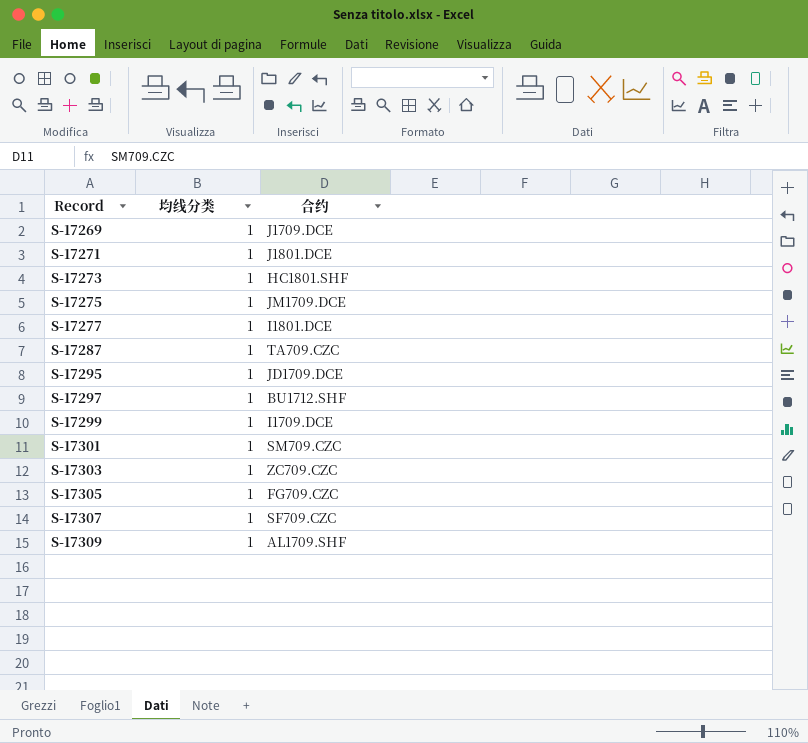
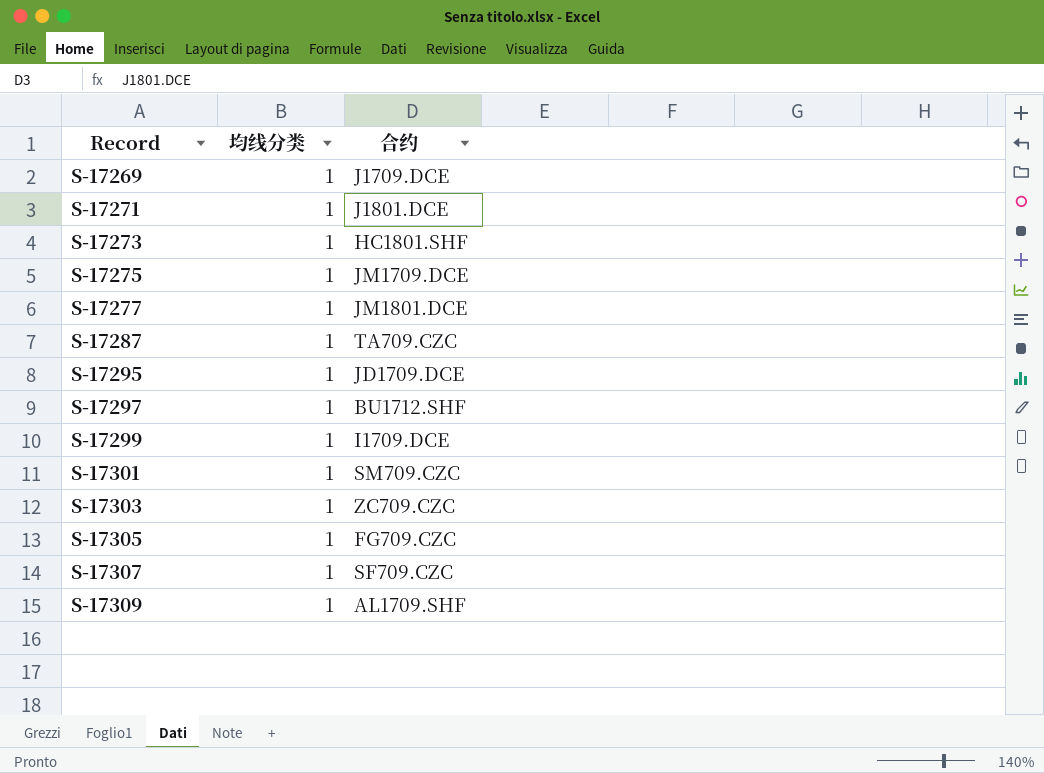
S-17277 | 合约: I1801.DCE -> JM1801.DCE

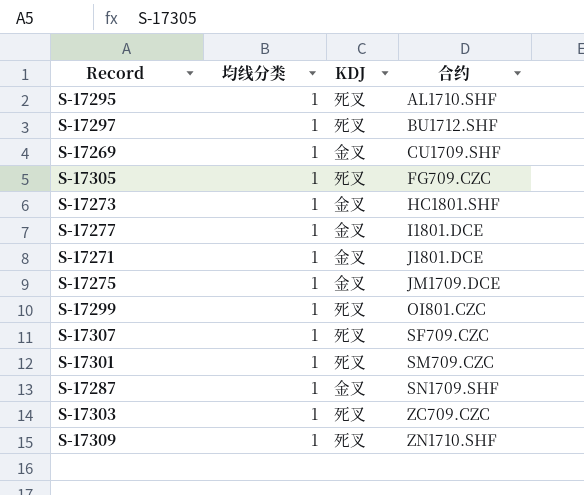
row order: Record ascending -> 合约 ascending
column KDJ | position: none -> 3
S-17295 | 合约: JD1709.DCE -> AL1710.SHF
S-17269 | 合约: J1709.DCE -> CU1709.SHF
S-17277 | 合约: JM1801.DCE -> I1801.DCE
S-17299 | 合约: I1709.DCE -> OI801.CZC
S-17287 | 合约: TA709.CZC -> SN1709.SHF
S-17309 | 合约: AL1709.SHF -> ZN1710.SHF

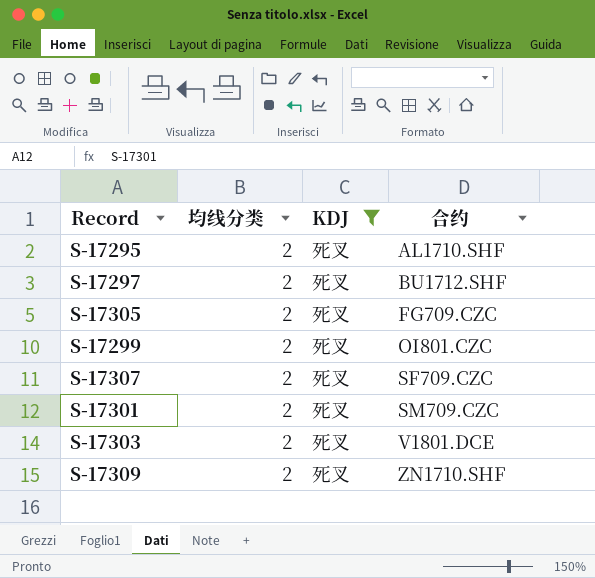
filter: none -> KDJ = 死叉
S-17295 | 均线分类: 1 -> 2
S-17297 | 均线分类: 1 -> 2
S-17305 | 均线分类: 1 -> 2
S-17299 | 均线分类: 1 -> 2
S-17307 | 均线分类: 1 -> 2
S-17301 | 均线分类: 1 -> 2
S-17303 | 均线分类: 1 -> 2
S-17303 | 合约: ZC709.CZC -> V1801.DCE
S-17309 | 均线分类: 1 -> 2

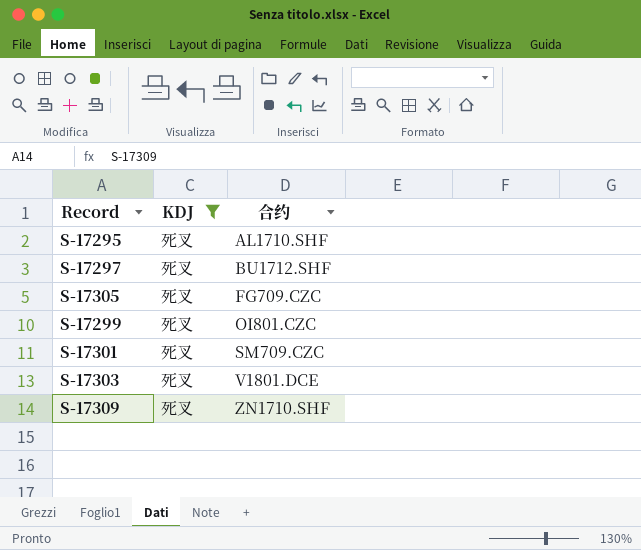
column 均线分类 | position: 2 -> none
row S-17307: 2 | 死叉 | SF709.CZC -> none

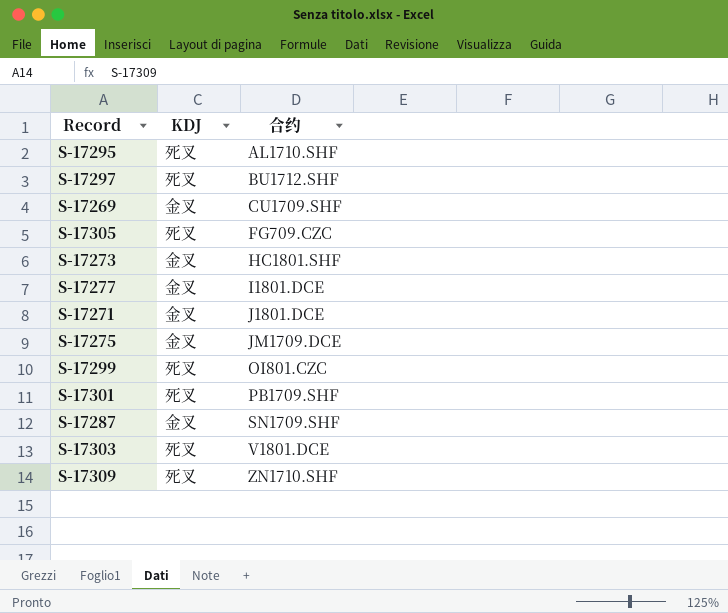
filter: KDJ = 死叉 -> none
S-17301 | 合约: SM709.CZC -> PB1709.SHF

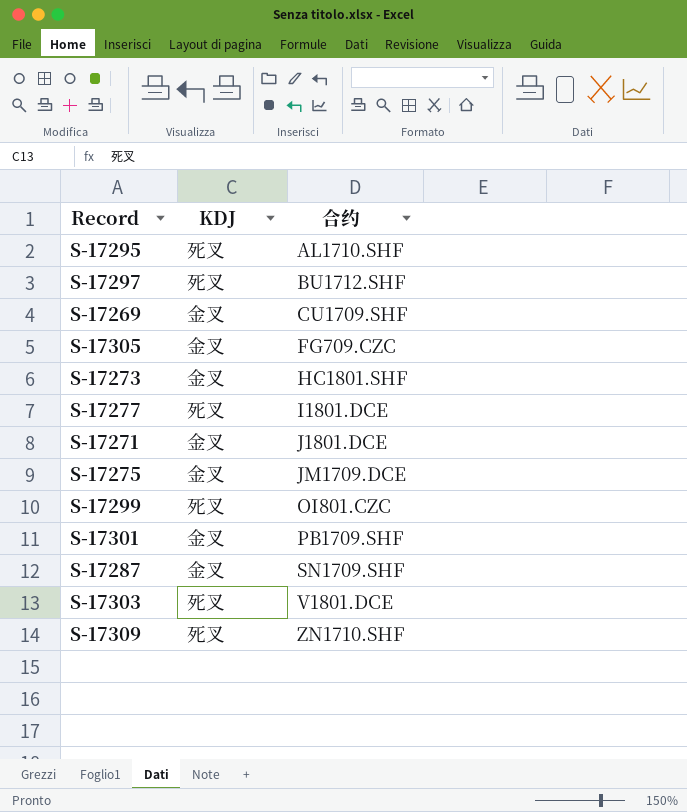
S-17305 | KDJ: 死叉 -> 金叉
S-17277 | KDJ: 金叉 -> 死叉
S-17301 | KDJ: 死叉 -> 金叉

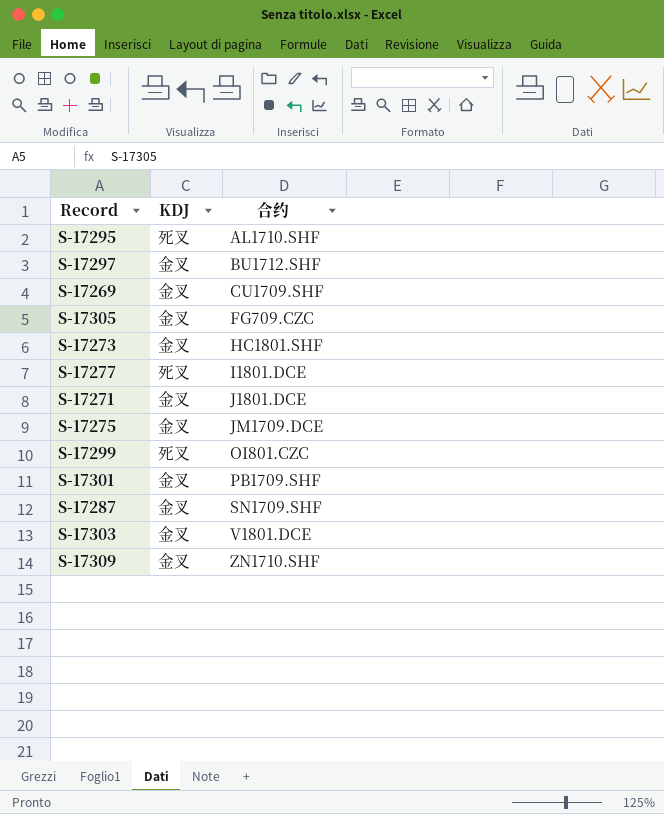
S-17297 | KDJ: 死叉 -> 金叉
S-17303 | KDJ: 死叉 -> 金叉
S-17309 | KDJ: 死叉 -> 金叉

